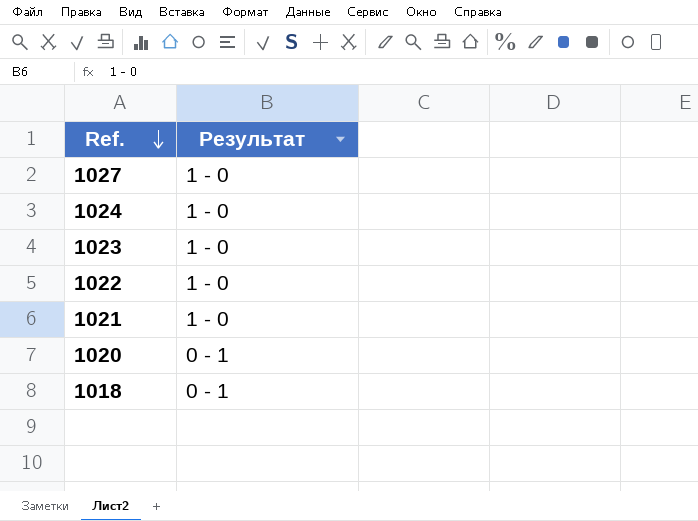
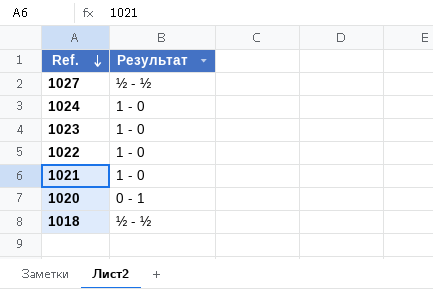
1027 | Результат: 1 - 0 -> ½ - ½
1018 | Результат: 0 - 1 -> ½ - ½

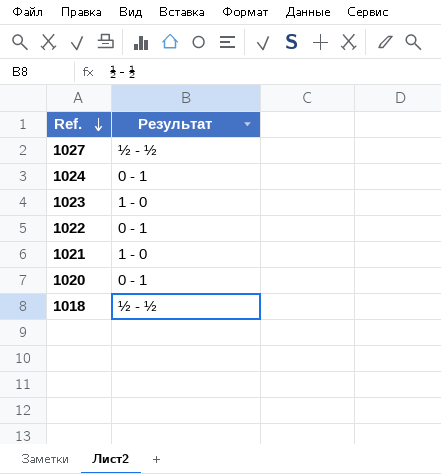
1024 | Результат: 1 - 0 -> 0 - 1
1022 | Результат: 1 - 0 -> 0 - 1

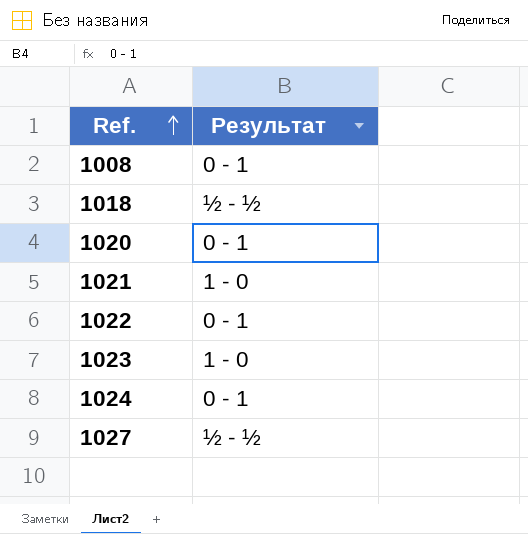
row order: Ref. descending -> Ref. ascending
row 1008: none -> 0 - 1

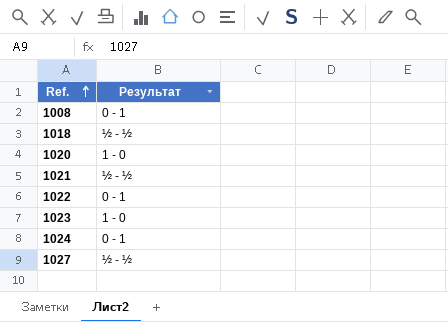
1020 | Результат: 0 - 1 -> 1 - 0
1021 | Результат: 1 - 0 -> ½ - ½

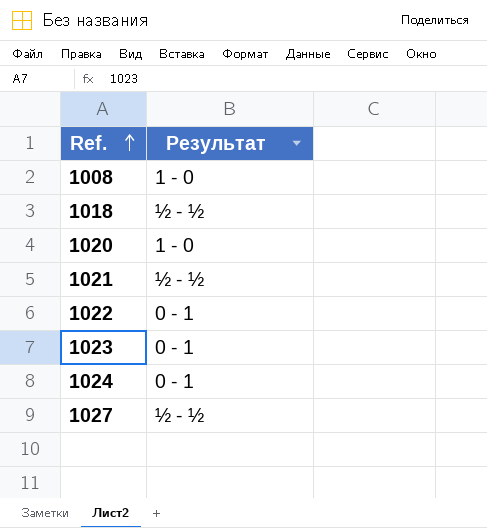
1008 | Результат: 0 - 1 -> 1 - 0
1023 | Результат: 1 - 0 -> 0 - 1

